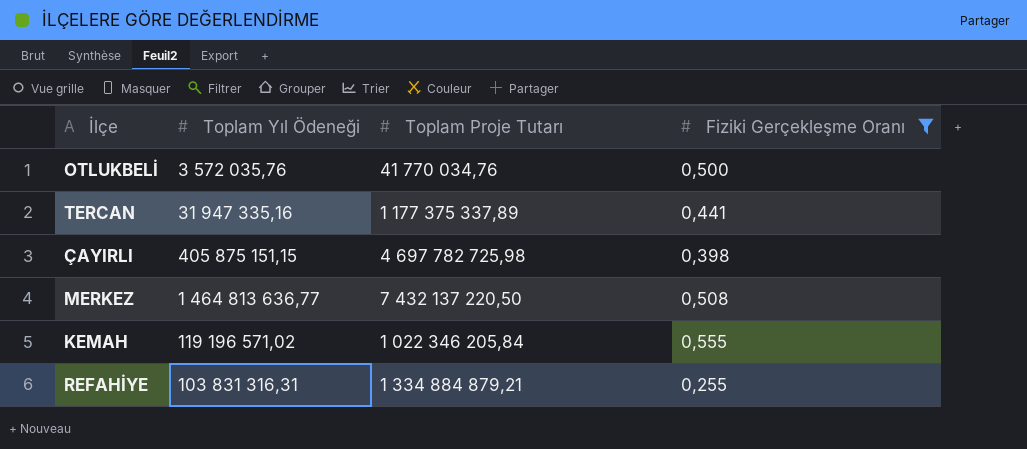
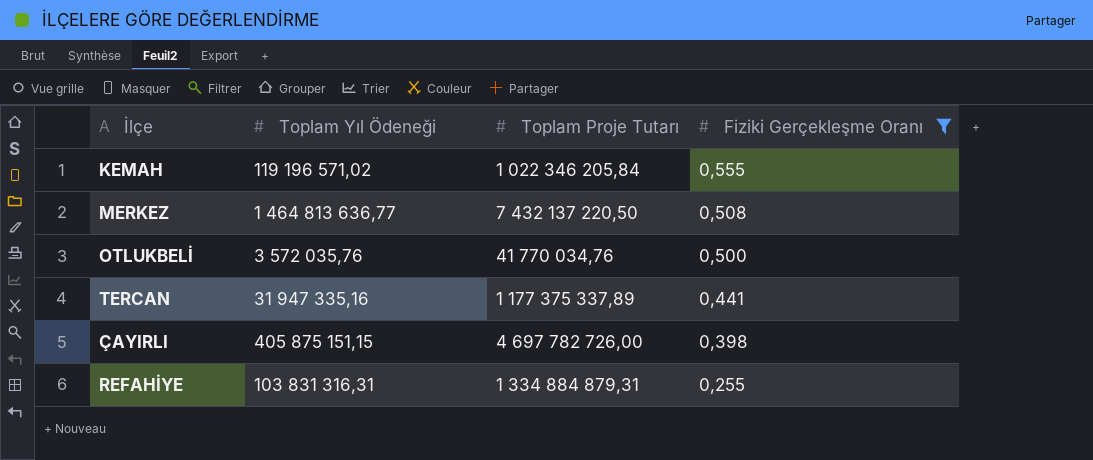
row order: none -> Fiziki Gerçekleşme Oranı descending
ÇAYIRLI | Toplam Proje Tutarı: 4 697 782 725,98 -> 4 697 782 726,00
REFAHİYE | Toplam Proje Tutarı: 1 334 884 879,21 -> 1 334 884 879,31

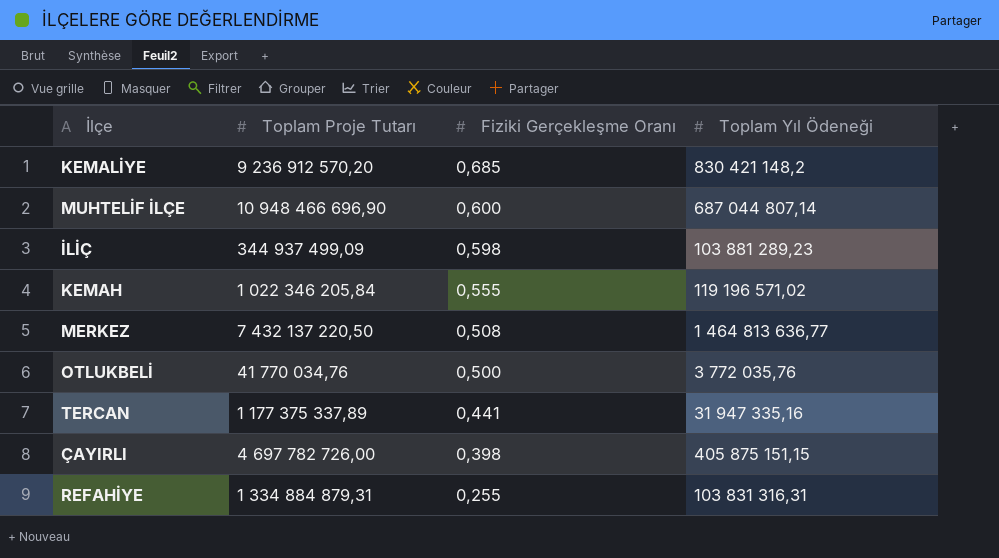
filter: Fiziki Gerçekleşme Oranı <= 0,555 -> none
column Toplam Yıl Ödeneği | position: 2 -> 4
OTLUKBELİ | Toplam Yıl Ödeneği: 3 572 035,76 -> 3 772 035,76

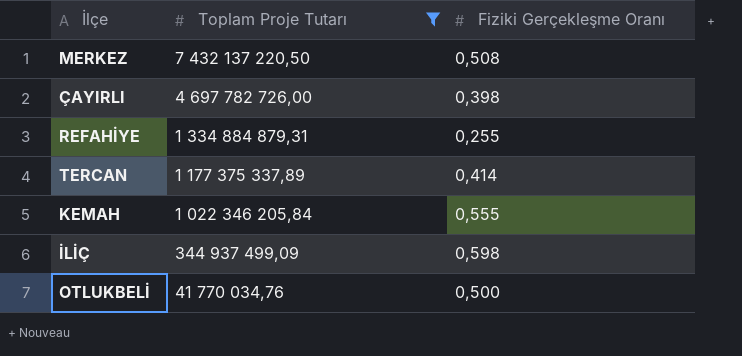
filter: none -> Toplam Proje Tutarı <= 7 432 137 220,50
row order: Fiziki Gerçekleşme Oranı descending -> Toplam Proje Tutarı descending
column Toplam Yıl Ödeneği | position: 4 -> none
TERCAN | Fiziki Gerçekleşme Oranı: 0,441 -> 0,414

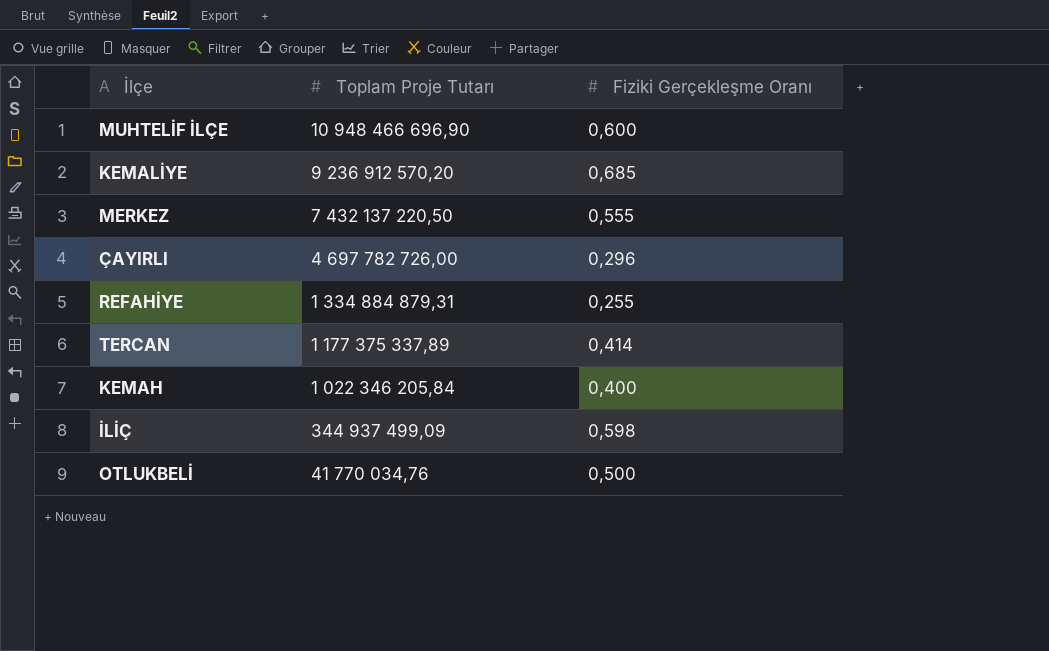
filter: Toplam Proje Tutarı <= 7 432 137 220,50 -> none
MERKEZ | Fiziki Gerçekleşme Oranı: 0,508 -> 0,555
ÇAYIRLI | Fiziki Gerçekleşme Oranı: 0,398 -> 0,296
KEMAH | Fiziki Gerçekleşme Oranı: 0,555 -> 0,400

